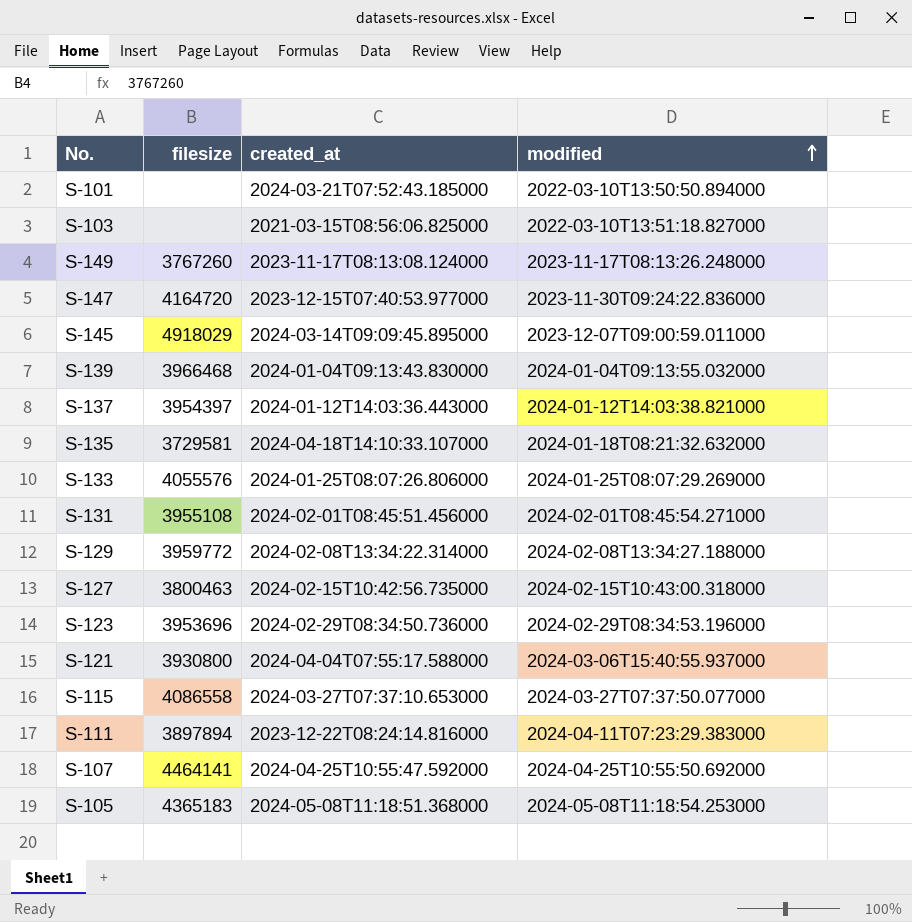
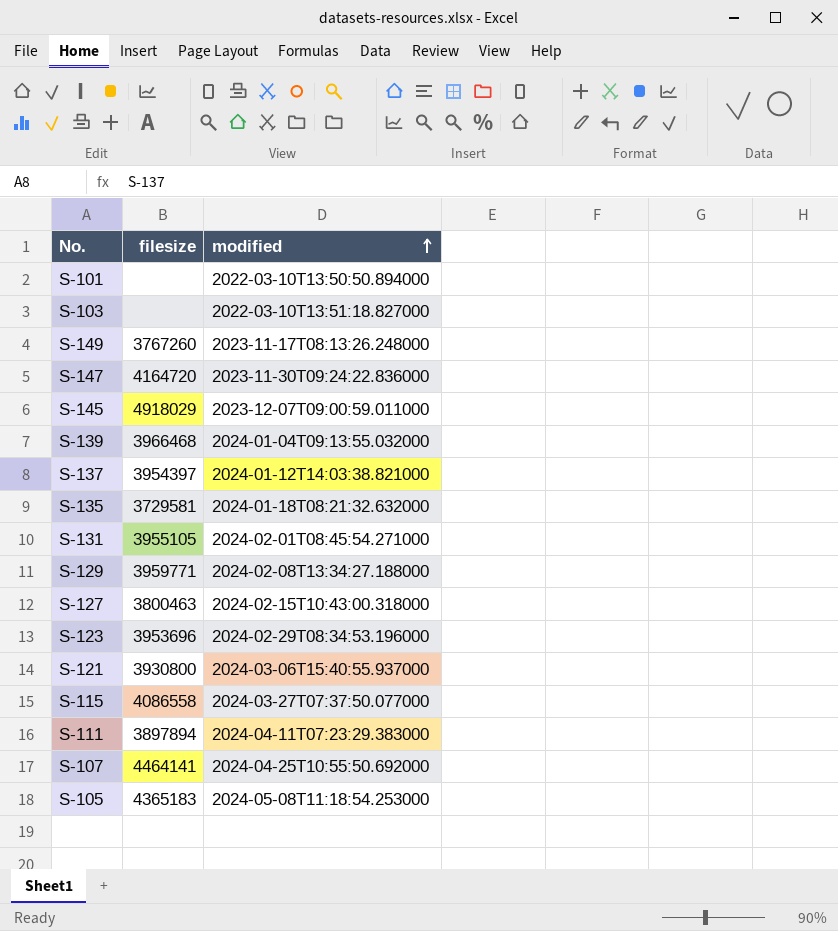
column created_at | position: 3 -> none
row S-133: 4055576 | 2024-01-25T08:07:26.806000 | 2024-01-25T08:07:29.269000 -> none
S-131 | filesize: 3955108 -> 3955105
S-129 | filesize: 3959772 -> 3959771

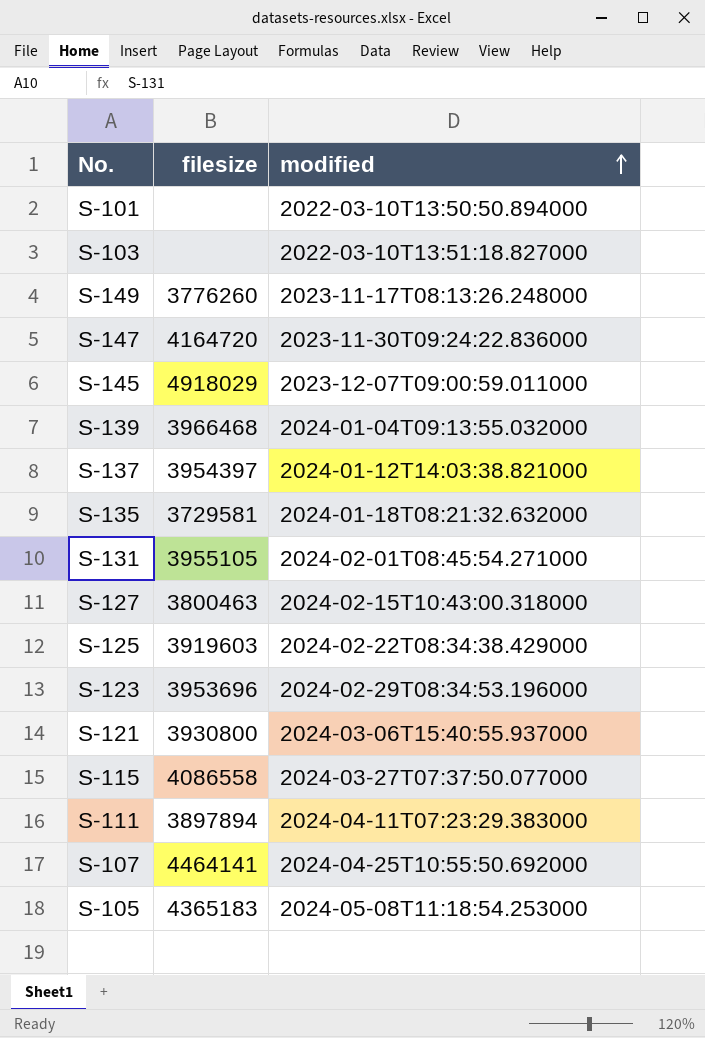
row S-129: 3959771 | 2024-02-08T13:34:27.188000 -> none
S-149 | filesize: 3767260 -> 3776260
row S-125: none -> 3919603 | 2024-02-22T08:34:38.429000

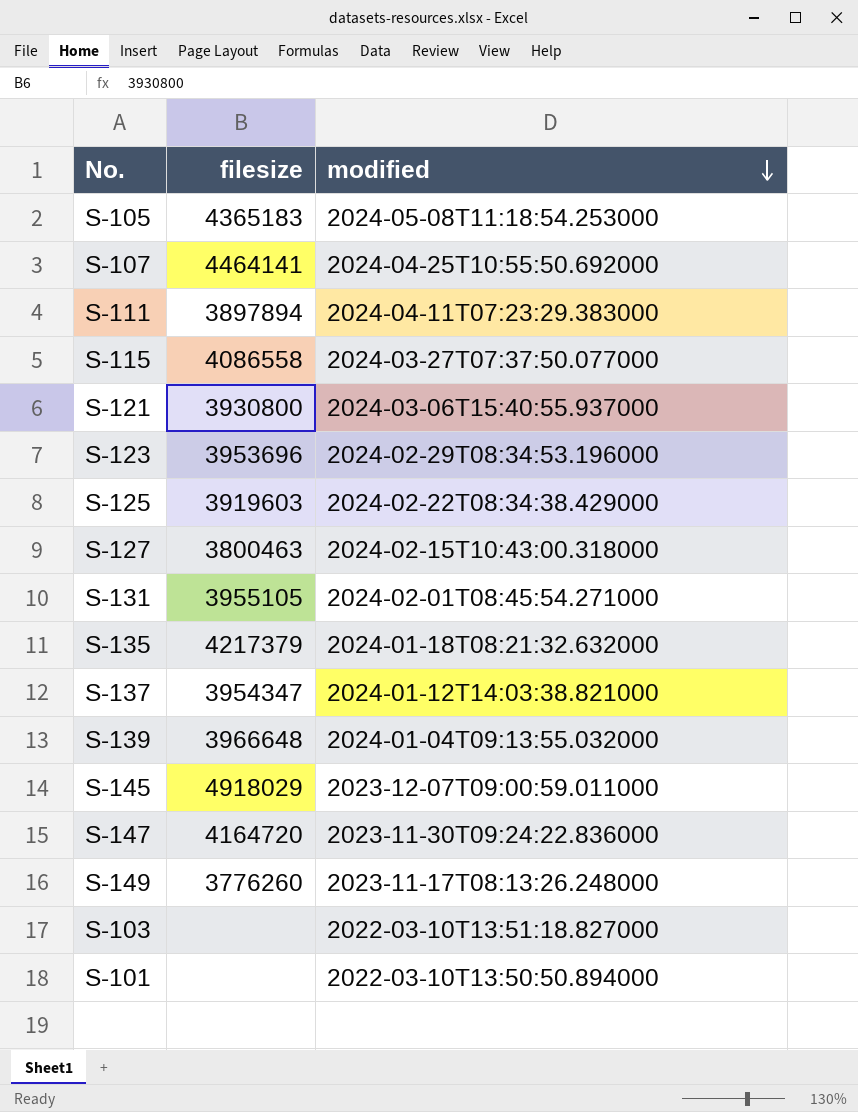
row order: modified ascending -> modified descending
S-135 | filesize: 3729581 -> 4217379
S-137 | filesize: 3954397 -> 3954347
S-139 | filesize: 3966468 -> 3966648

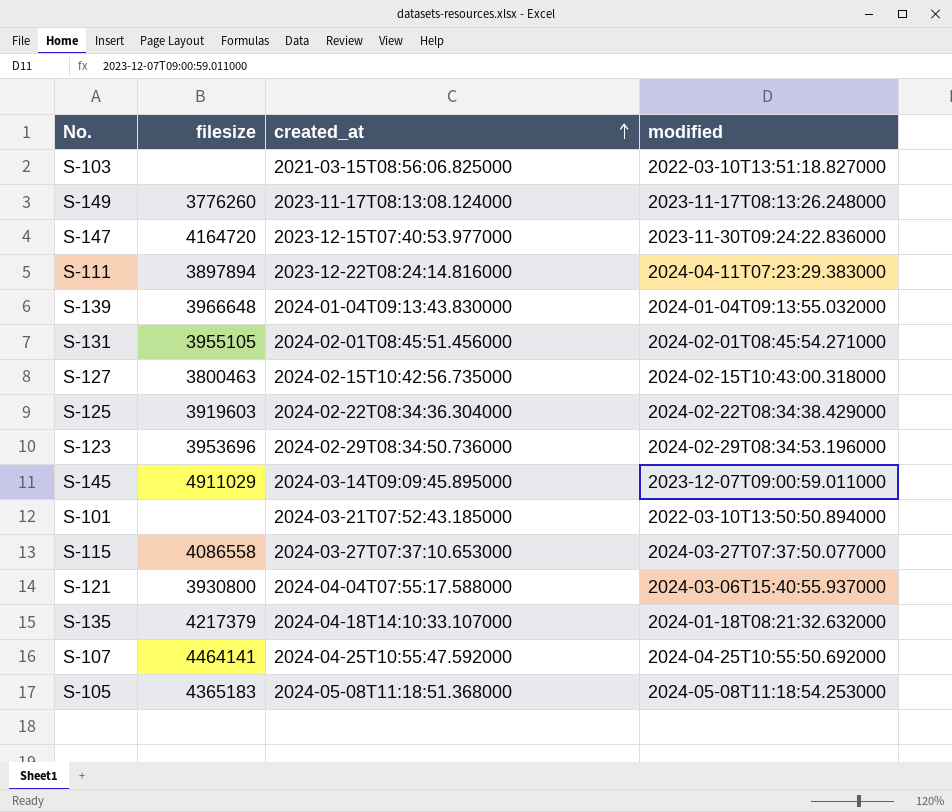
row order: modified descending -> created_at ascending
column created_at | position: none -> 3
row S-137: 3954347 | 2024-01-12T14:03:38.821000 -> none
S-145 | filesize: 4918029 -> 4911029

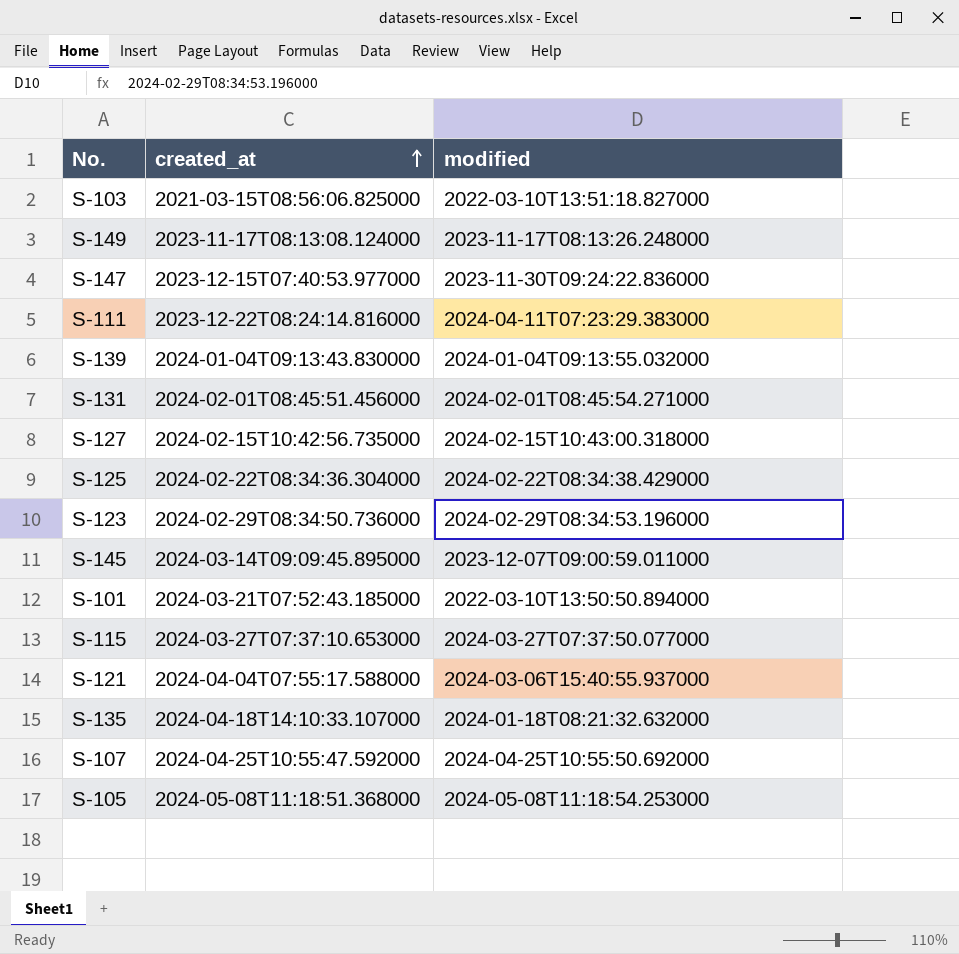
column filesize | position: 2 -> none

